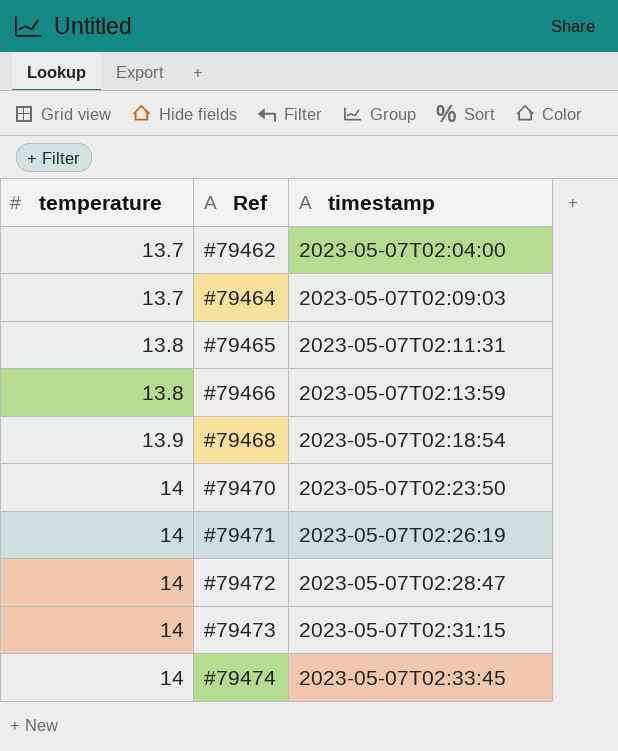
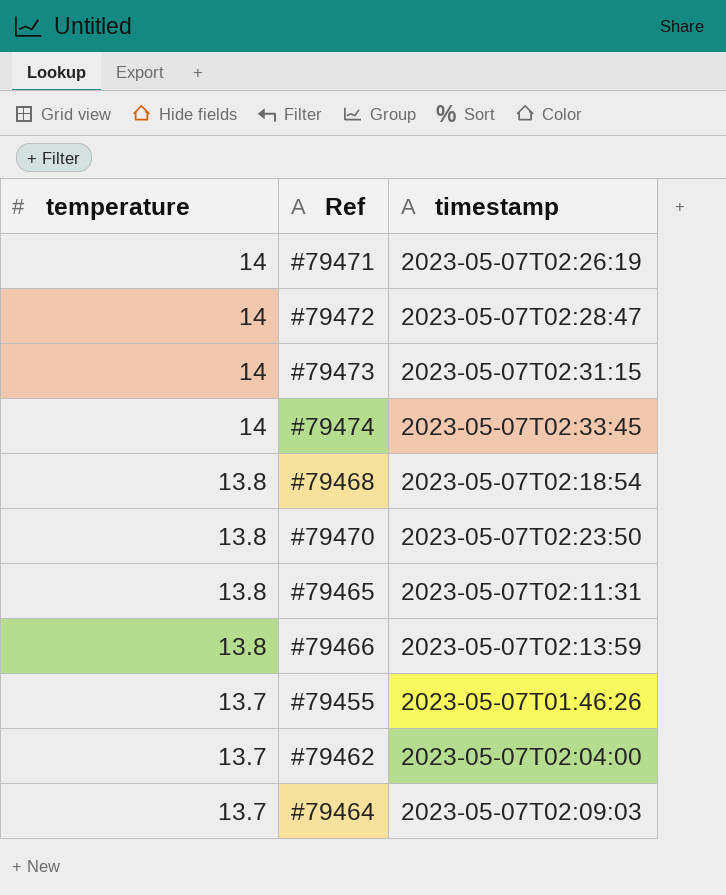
row order: temperature ascending -> temperature descending
#79468 | temperature: 13.9 -> 13.8
#79470 | temperature: 14 -> 13.8
row #79455: none -> 13.7 | 2023-05-07T01:46:26

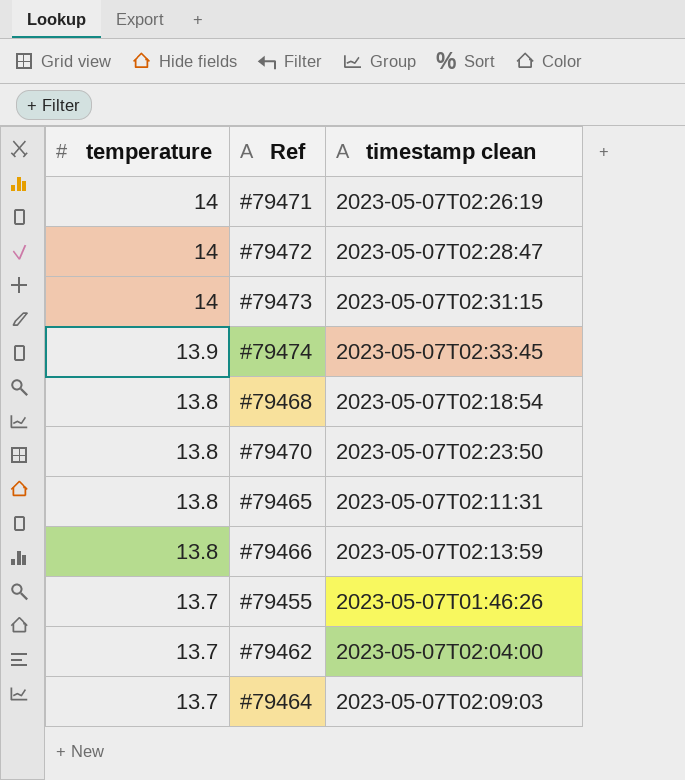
column name: timestamp -> timestamp clean
#79474 | temperature: 14 -> 13.9

